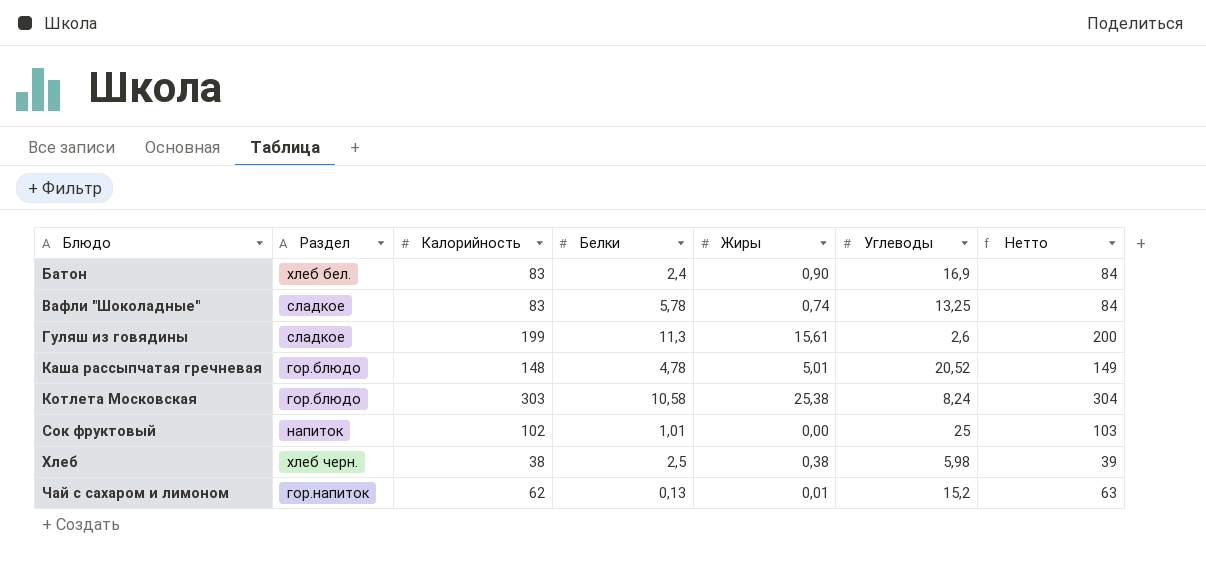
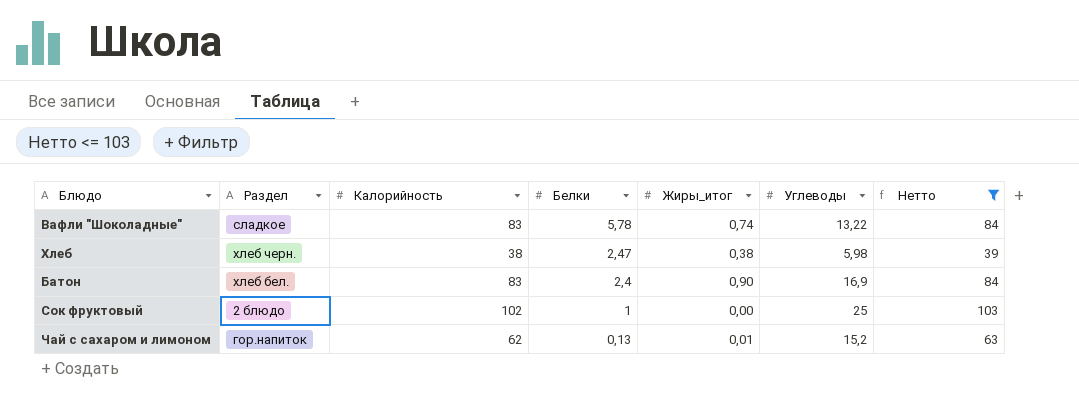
filter: none -> Нетто <= 103
row order: Блюдо ascending -> Белки descending
column name: Жиры -> Жиры_итог
Вафли "Шоколадные" | Углеводы: 13,25 -> 13,22
Хлеб | Белки: 2,5 -> 2,47
Сок фруктовый | Раздел: напиток -> 2 блюдо
Сок фруктовый | Белки: 1,01 -> 1

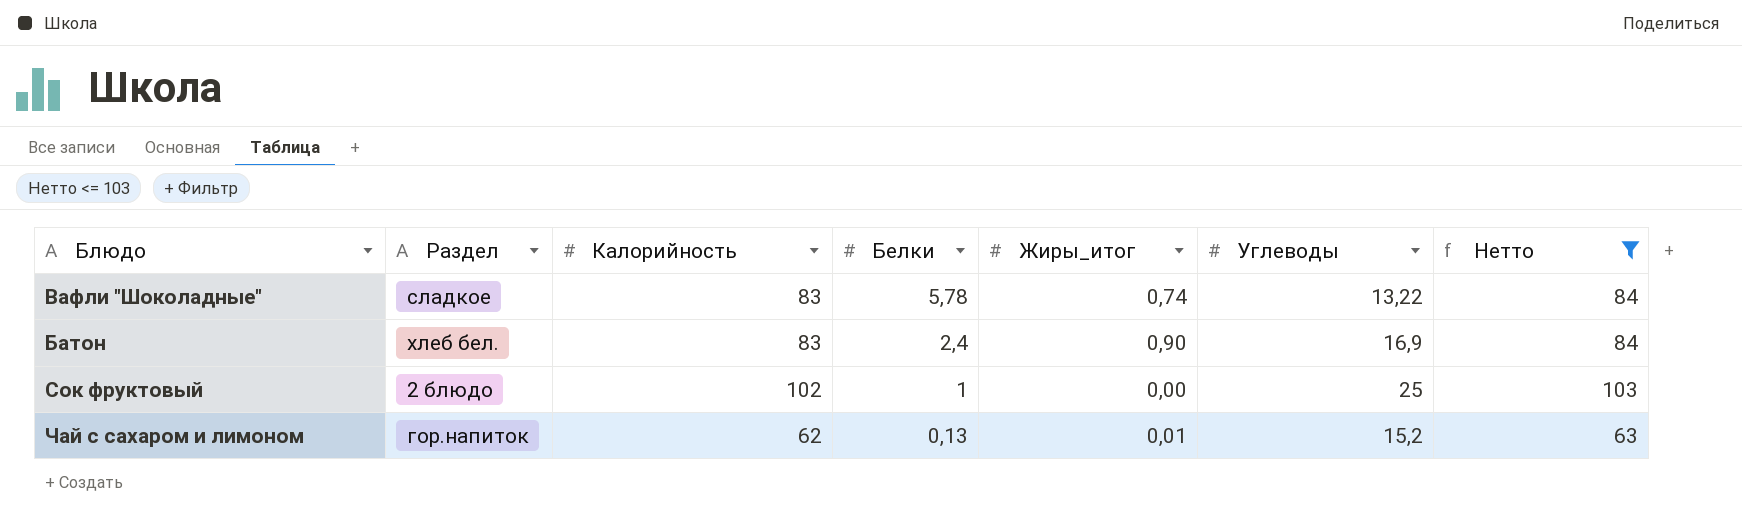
row Хлеб: хлеб черн. | 38 | 2,47 | 0,38 | 5,98 | 39 -> none

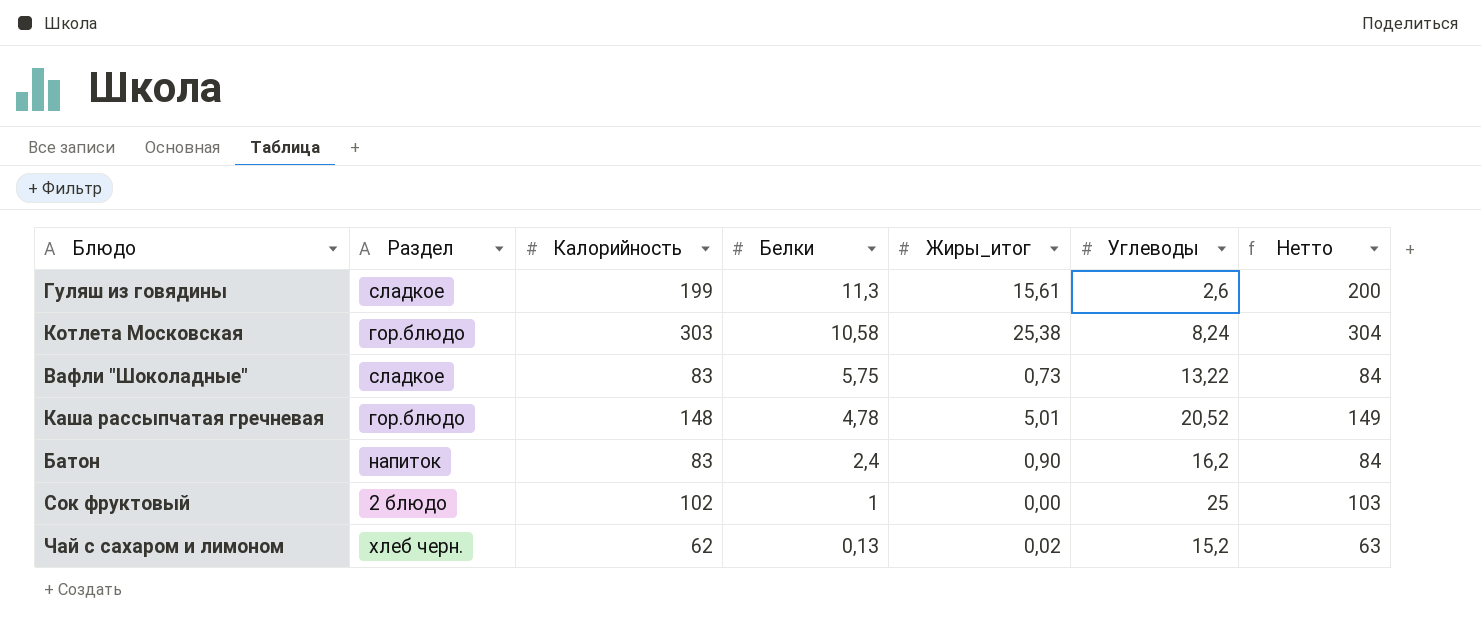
filter: Нетто <= 103 -> none
Вафли "Шоколадные" | Белки: 5,78 -> 5,75
Вафли "Шоколадные" | Жиры_итог: 0,74 -> 0,73
Батон | Раздел: хлеб бел. -> напиток
Батон | Углеводы: 16,9 -> 16,2
Чай с сахаром и лимоном | Раздел: гор.напиток -> хлеб черн.
Чай с сахаром и лимоном | Жиры_итог: 0,01 -> 0,02

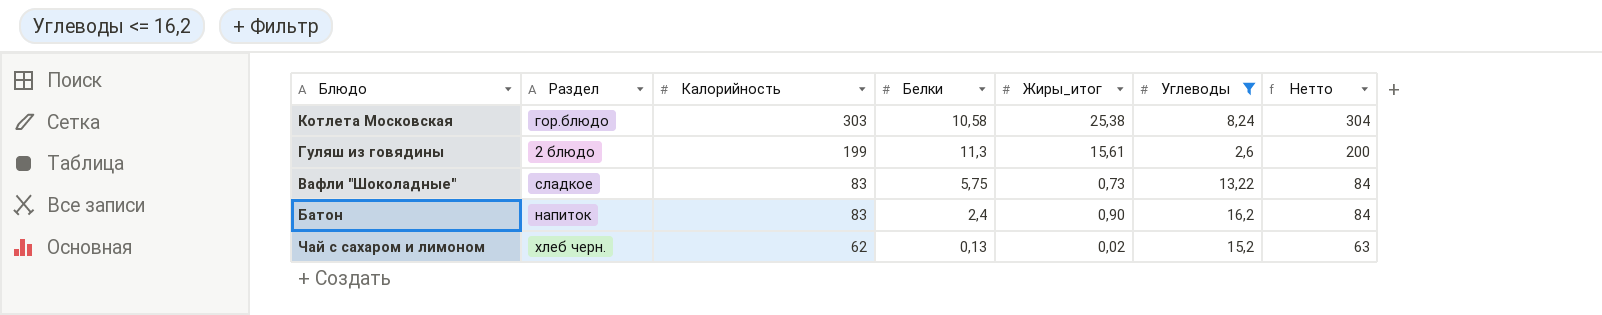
filter: none -> Углеводы <= 16,2
row order: Белки descending -> Калорийность descending
Гуляш из говядины | Раздел: сладкое -> 2 блюдо

